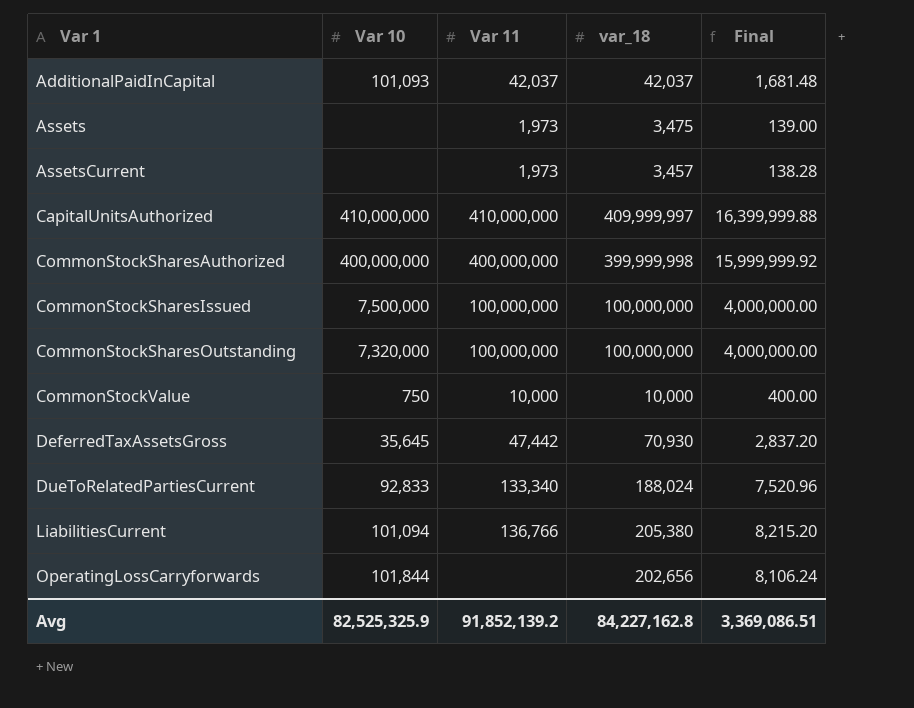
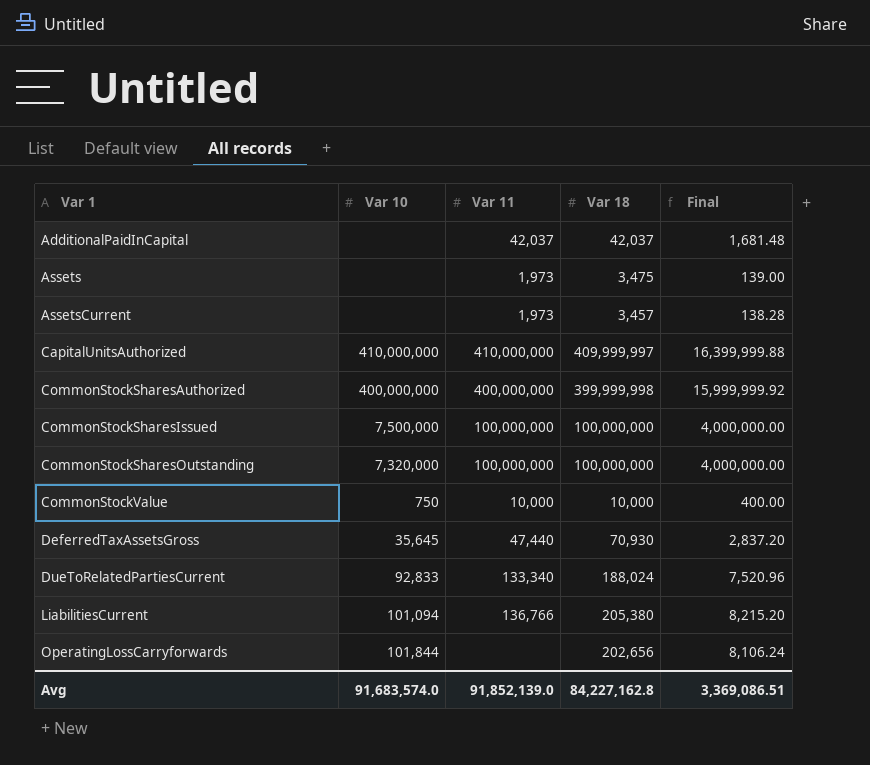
column name: var_18 -> Var 18
AdditionalPaidInCapital | Var 10: 101,093 -> none
DeferredTaxAssetsGross | Var 11: 47,442 -> 47,440
Avg | Var 10: 82,525,325.9 -> 91,683,574.0
Avg | Var 11: 91,852,139.2 -> 91,852,139.0

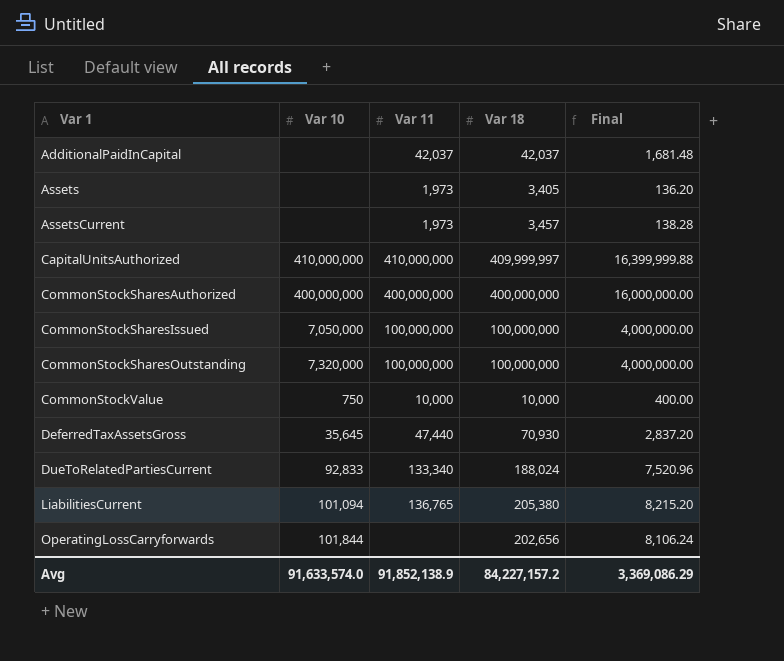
Assets | Var 18: 3,475 -> 3,405
Assets | Final: 139.00 -> 136.20
CommonStockSharesAuthorized | Var 18: 399,999,998 -> 400,000,000
CommonStockSharesAuthorized | Final: 15,999,999.92 -> 16,000,000.00
CommonStockSharesIssued | Var 10: 7,500,000 -> 7,050,000
LiabilitiesCurrent | Var 11: 136,766 -> 136,765
Avg | Var 10: 91,683,574.0 -> 91,633,574.0
Avg | Var 11: 91,852,139.0 -> 91,852,138.9
Avg | Var 18: 84,227,162.8 -> 84,227,157.2
Avg | Final: 3,369,086.51 -> 3,369,086.29

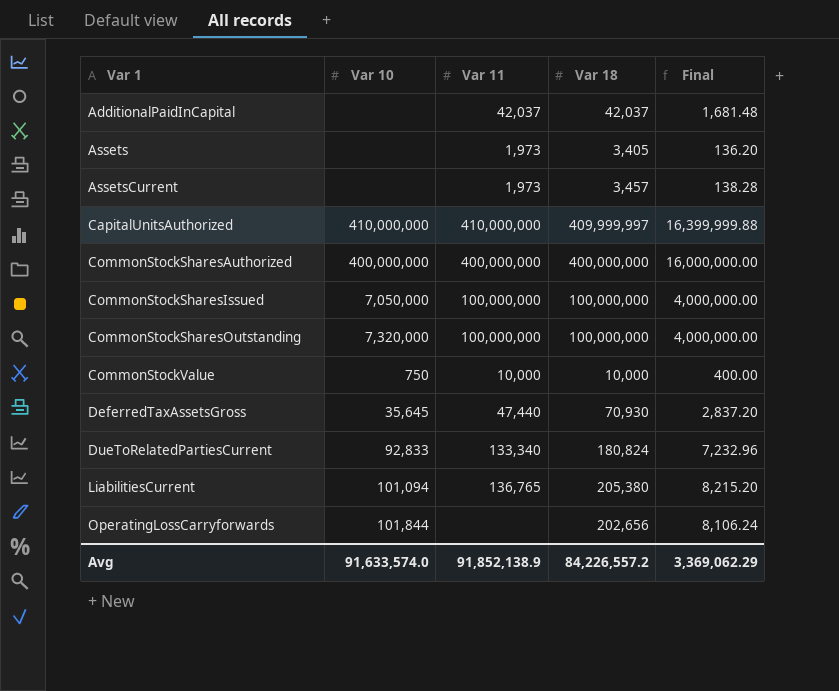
DueToRelatedPartiesCurrent | Var 18: 188,024 -> 180,824
DueToRelatedPartiesCurrent | Final: 7,520.96 -> 7,232.96
Avg | Var 18: 84,227,157.2 -> 84,226,557.2
Avg | Final: 3,369,086.29 -> 3,369,062.29

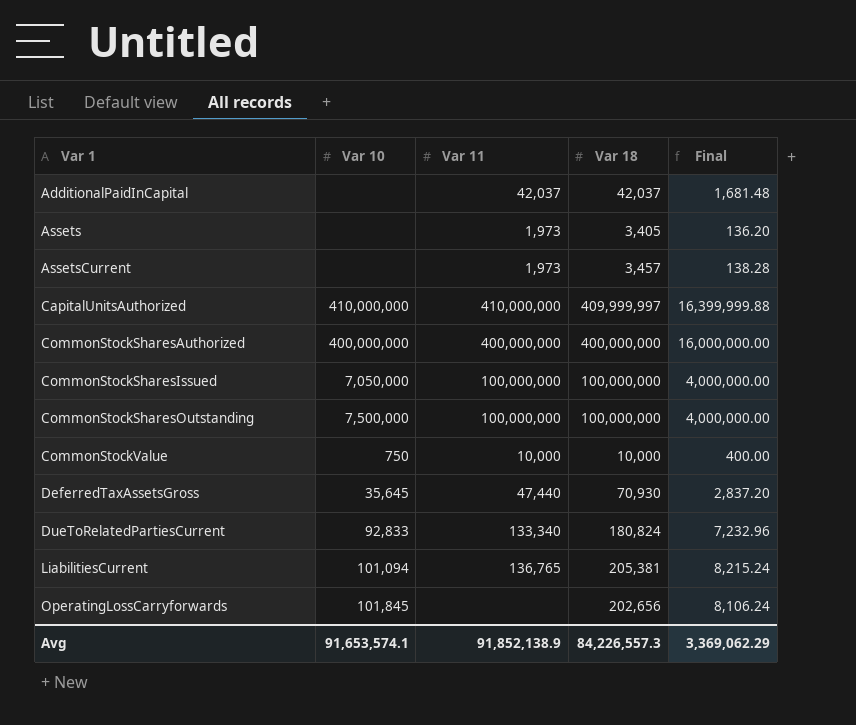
CommonStockSharesOutstanding | Var 10: 7,320,000 -> 7,500,000
LiabilitiesCurrent | Var 18: 205,380 -> 205,381
LiabilitiesCurrent | Final: 8,215.20 -> 8,215.24
OperatingLossCarryforwards | Var 10: 101,844 -> 101,845
Avg | Var 10: 91,633,574.0 -> 91,653,574.1
Avg | Var 18: 84,226,557.2 -> 84,226,557.3

